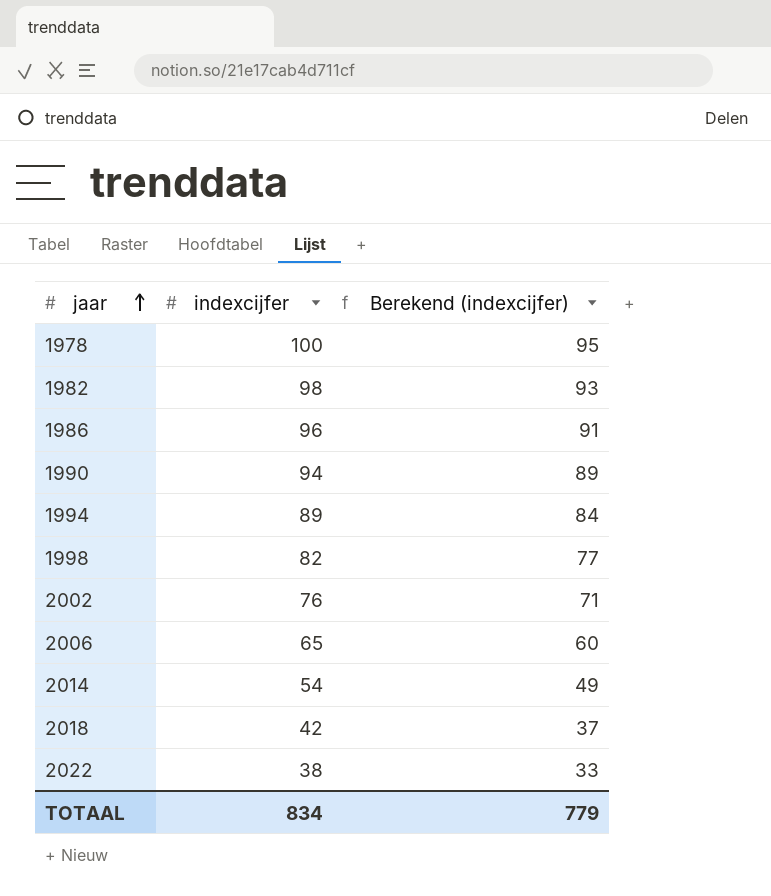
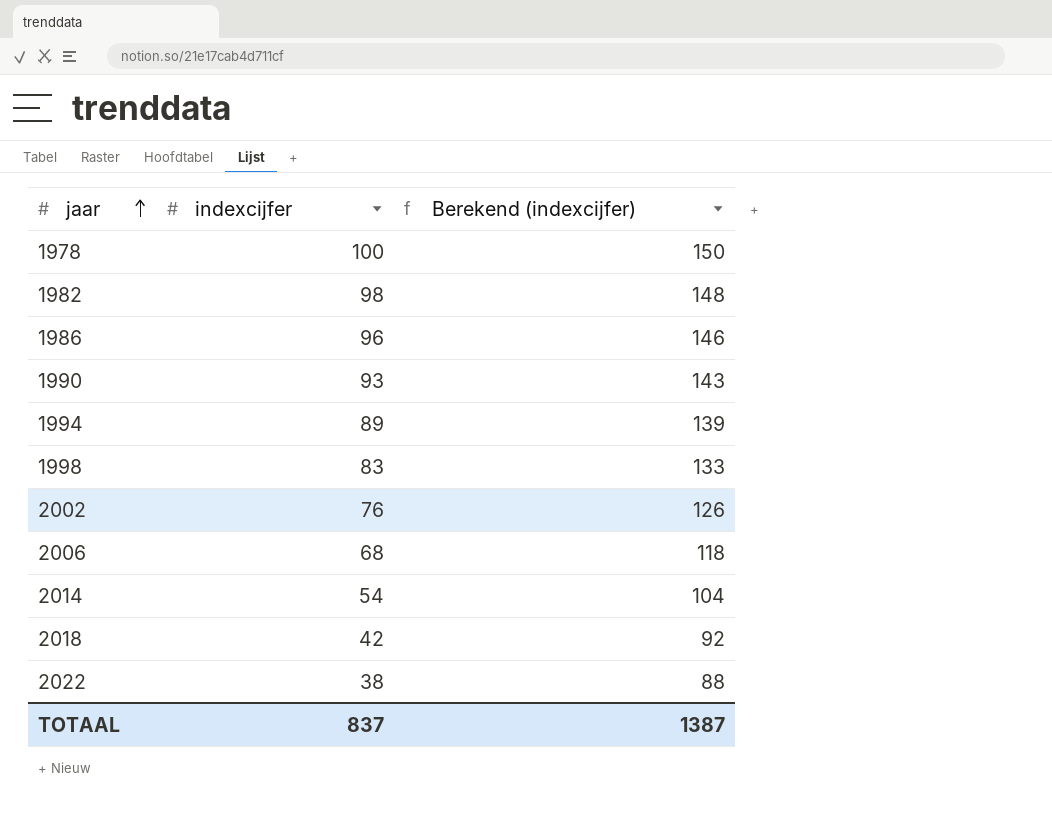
column Berekend (indexcijfer) | formula: [indexcijfer] - 5 -> [indexcijfer] + 50
1990 | indexcijfer: 94 -> 93
1998 | indexcijfer: 82 -> 83
2006 | indexcijfer: 65 -> 68
TOTAAL | indexcijfer: 834 -> 837
TOTAAL | Berekend (indexcijfer): 779 -> 1387

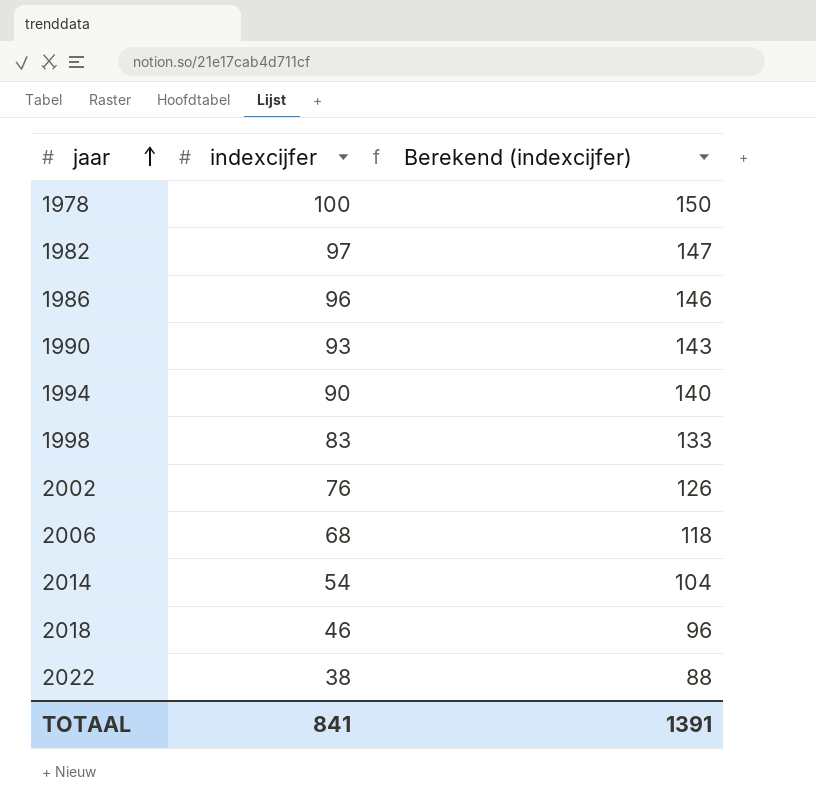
1982 | indexcijfer: 98 -> 97
1982 | Berekend (indexcijfer): 148 -> 147
1994 | indexcijfer: 89 -> 90
1994 | Berekend (indexcijfer): 139 -> 140
2018 | indexcijfer: 42 -> 46
2018 | Berekend (indexcijfer): 92 -> 96
TOTAAL | indexcijfer: 837 -> 841
TOTAAL | Berekend (indexcijfer): 1387 -> 1391

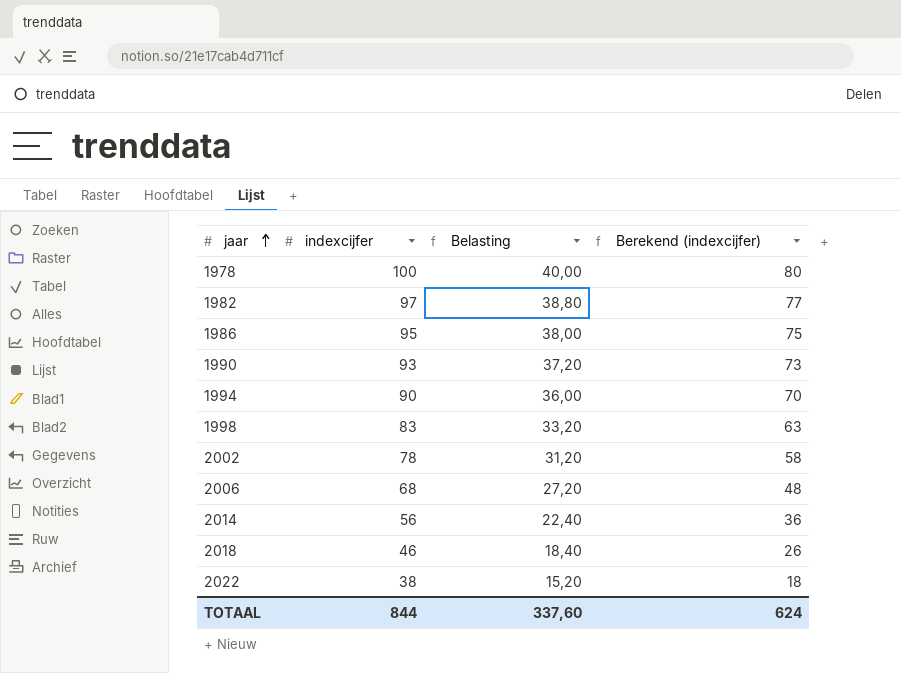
column Belasting | formula: none -> [indexcijfer] * 0,4
column Berekend (indexcijfer) | formula: [indexcijfer] + 50 -> [indexcijfer] - 20
1986 | indexcijfer: 96 -> 95
2002 | indexcijfer: 76 -> 78
2014 | indexcijfer: 54 -> 56
TOTAAL | indexcijfer: 841 -> 844
TOTAAL | Berekend (indexcijfer): 1391 -> 624

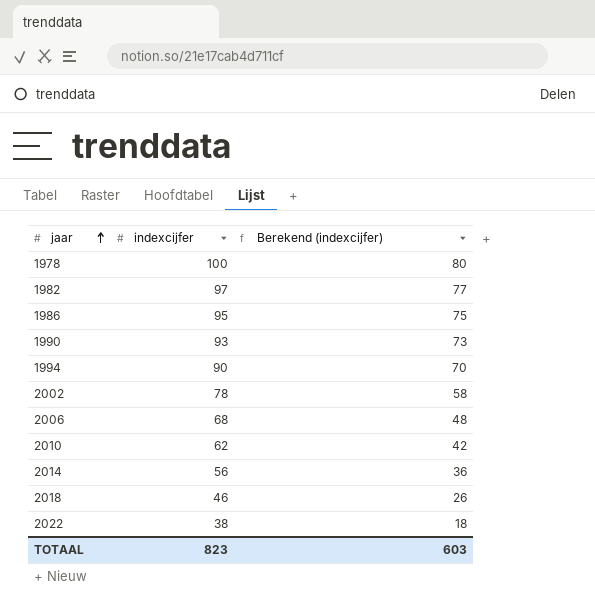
column Belasting | formula: [indexcijfer] * 0,4 -> none
row 1998: 83 | 33,20 | 63 -> none
row 2010: none -> 62 | 42
TOTAAL | indexcijfer: 844 -> 823
TOTAAL | Berekend (indexcijfer): 624 -> 603

